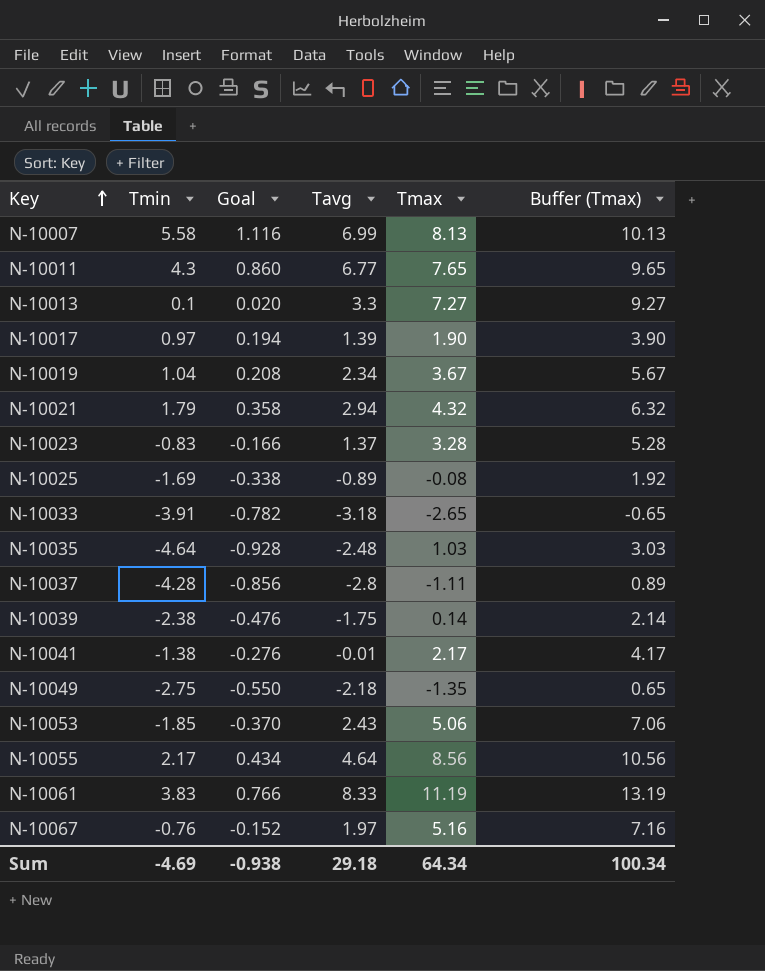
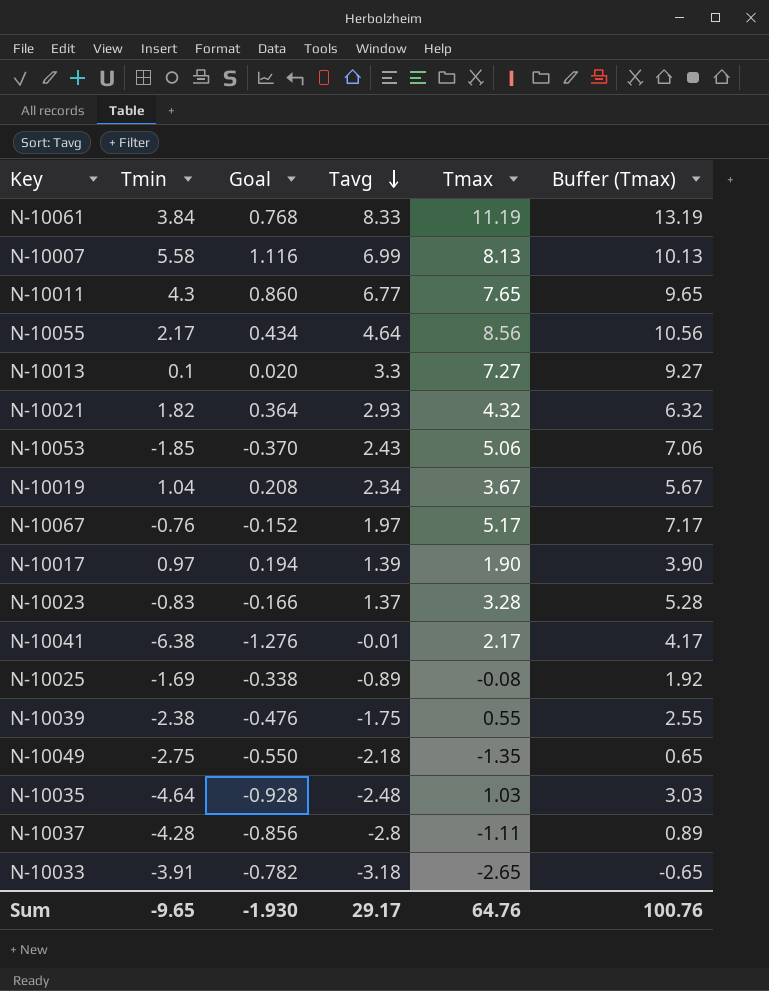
row order: Key ascending -> Tavg descending
N-10061 | Tmin: 3.83 -> 3.84
N-10061 | Goal: 0.766 -> 0.768
N-10021 | Tmin: 1.79 -> 1.82
N-10021 | Goal: 0.358 -> 0.364
N-10021 | Tavg: 2.94 -> 2.93
N-10067 | Tmax: 5.16 -> 5.17
N-10067 | Buffer (Tmax): 7.16 -> 7.17
N-10041 | Tmin: -1.38 -> -6.38
N-10041 | Goal: -0.276 -> -1.276
N-10039 | Tmax: 0.14 -> 0.55
N-10039 | Buffer (Tmax): 2.14 -> 2.55
Sum | Tmin: -4.69 -> -9.65
Sum | Goal: -0.938 -> -1.930
Sum | Tavg: 29.18 -> 29.17
Sum | Tmax: 64.34 -> 64.76
Sum | Buffer (Tmax): 100.34 -> 100.76

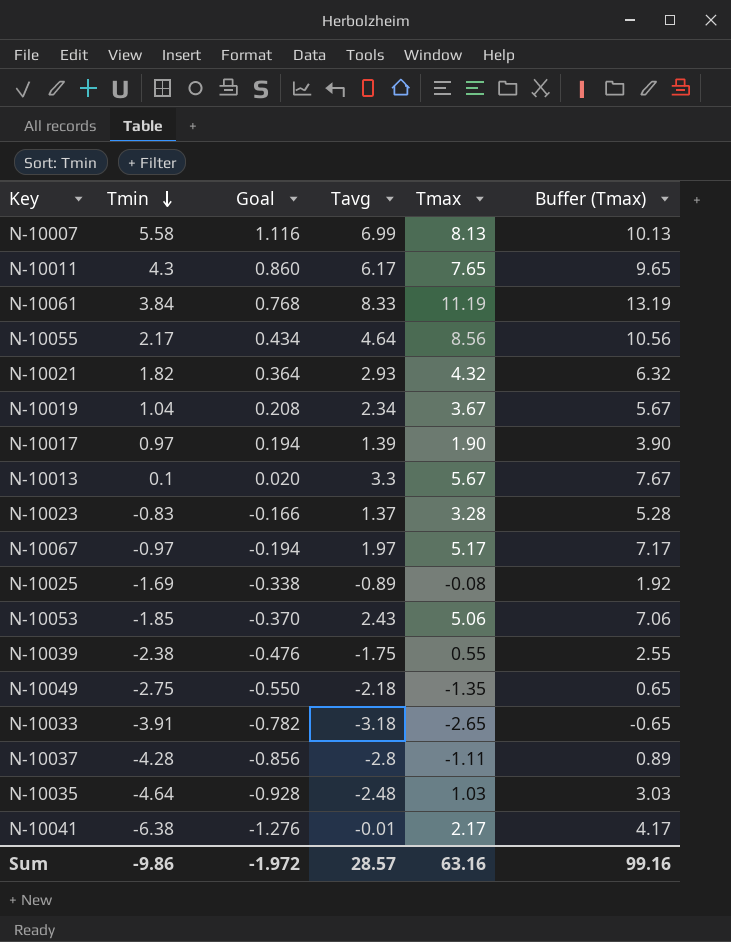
row order: Tavg descending -> Tmin descending
N-10011 | Tavg: 6.77 -> 6.17
N-10013 | Tmax: 7.27 -> 5.67
N-10013 | Buffer (Tmax): 9.27 -> 7.67
N-10067 | Tmin: -0.76 -> -0.97
N-10067 | Goal: -0.152 -> -0.194
Sum | Tmin: -9.65 -> -9.86
Sum | Goal: -1.930 -> -1.972
Sum | Tavg: 29.17 -> 28.57
Sum | Tmax: 64.76 -> 63.16
Sum | Buffer (Tmax): 100.76 -> 99.16

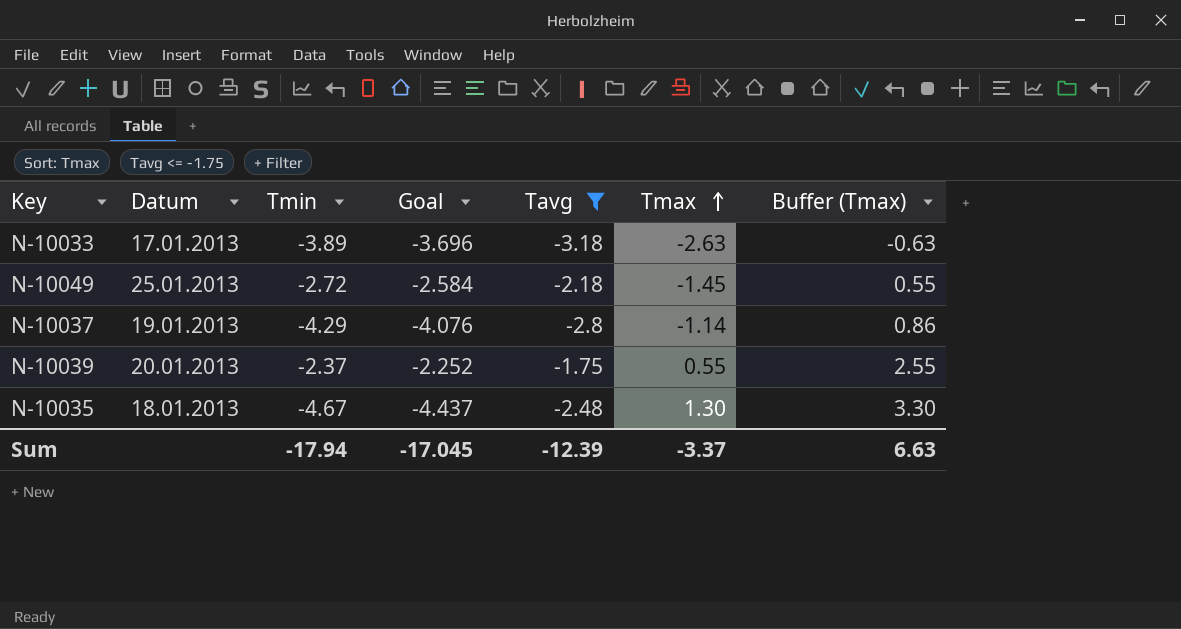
filter: none -> Tavg <= -1.75
row order: Tmin descending -> Tmax ascending
column Datum | position: none -> 2
column Goal | formula: [Tmin] * 0.2 -> [Tmin] * 0.95
N-10033 | Tmin: -3.91 -> -3.89
N-10033 | Tmax: -2.65 -> -2.63
N-10033 | Buffer (Tmax): -0.65 -> -0.63
N-10049 | Tmin: -2.75 -> -2.72
N-10049 | Tmax: -1.35 -> -1.45
N-10049 | Buffer (Tmax): 0.65 -> 0.55
N-10037 | Tmin: -4.28 -> -4.29
N-10037 | Tmax: -1.11 -> -1.14
N-10037 | Buffer (Tmax): 0.89 -> 0.86
N-10039 | Tmin: -2.38 -> -2.37
N-10035 | Tmin: -4.64 -> -4.67
N-10035 | Tmax: 1.03 -> 1.30
N-10035 | Buffer (Tmax): 3.03 -> 3.30
Sum | Tmin: -9.86 -> -17.94
Sum | Goal: -1.972 -> -17.045
Sum | Tavg: 28.57 -> -12.39
Sum | Tmax: 63.16 -> -3.37
Sum | Buffer (Tmax): 99.16 -> 6.63

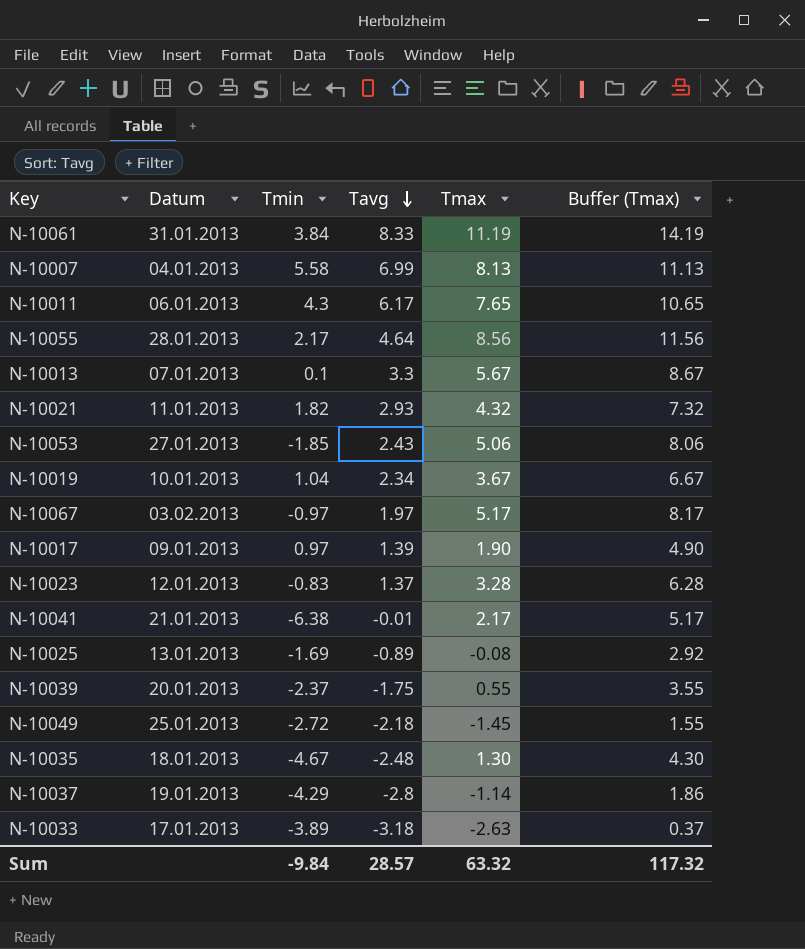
filter: Tavg <= -1.75 -> none
row order: Tmax ascending -> Tavg descending
column Goal | formula: [Tmin] * 0.95 -> none
column Buffer (Tmax) | formula: [Tmax] + 2 -> [Tmax] + 3
Sum | Tmin: -17.94 -> -9.84
Sum | Tavg: -12.39 -> 28.57
Sum | Tmax: -3.37 -> 63.32
Sum | Buffer (Tmax): 6.63 -> 117.32

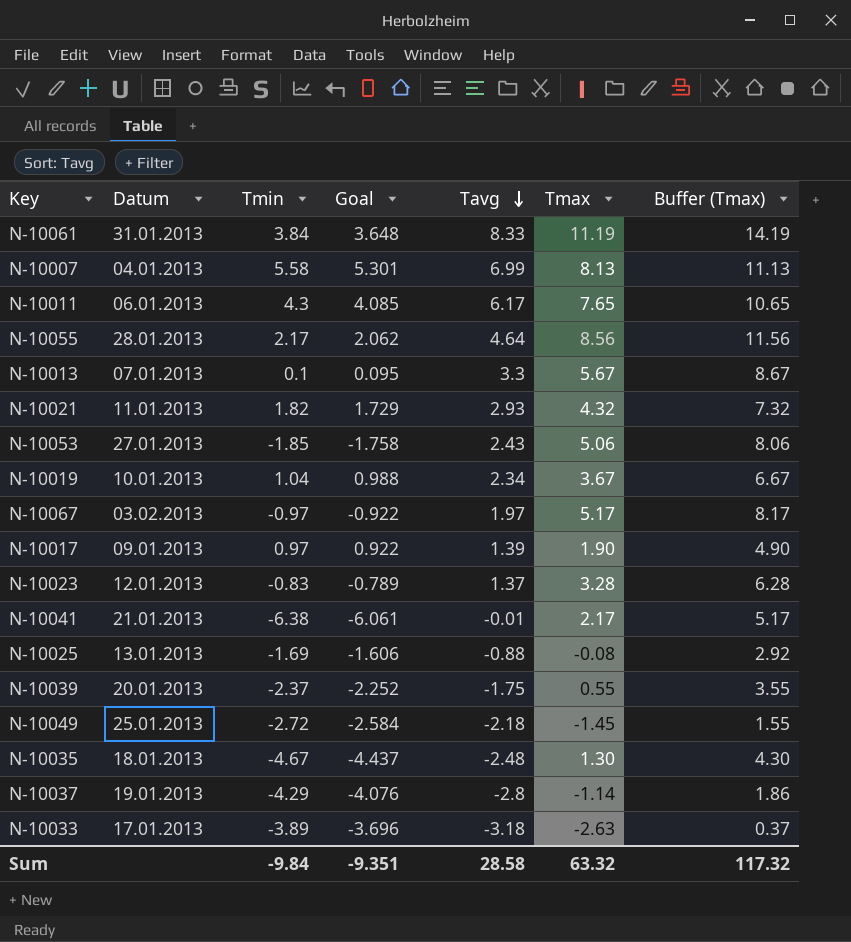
column Goal | formula: none -> [Tmin] * 0.95
N-10025 | Tavg: -0.89 -> -0.88
Sum | Tavg: 28.57 -> 28.58

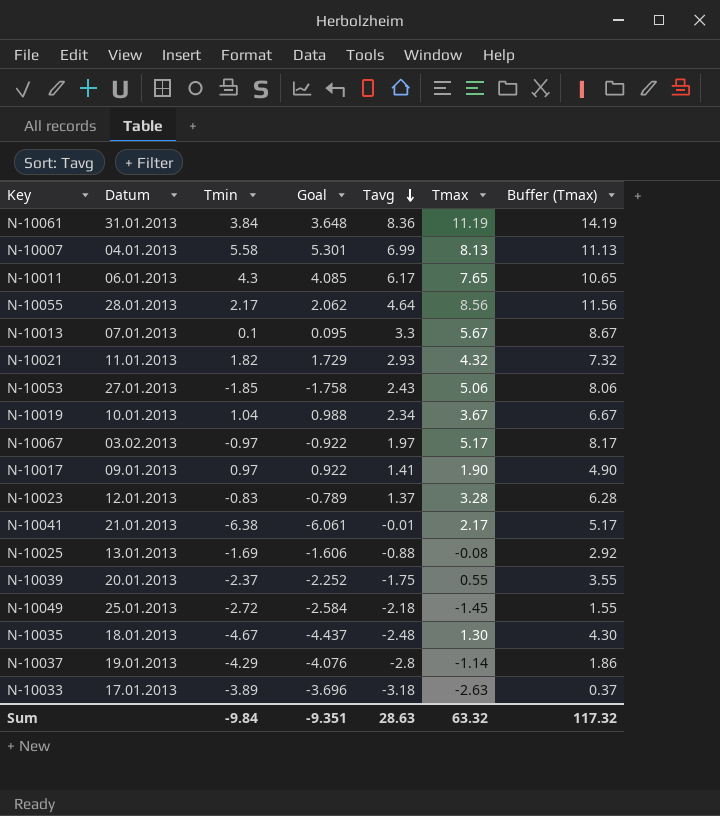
N-10061 | Tavg: 8.33 -> 8.36
N-10017 | Tavg: 1.39 -> 1.41
Sum | Tavg: 28.58 -> 28.63

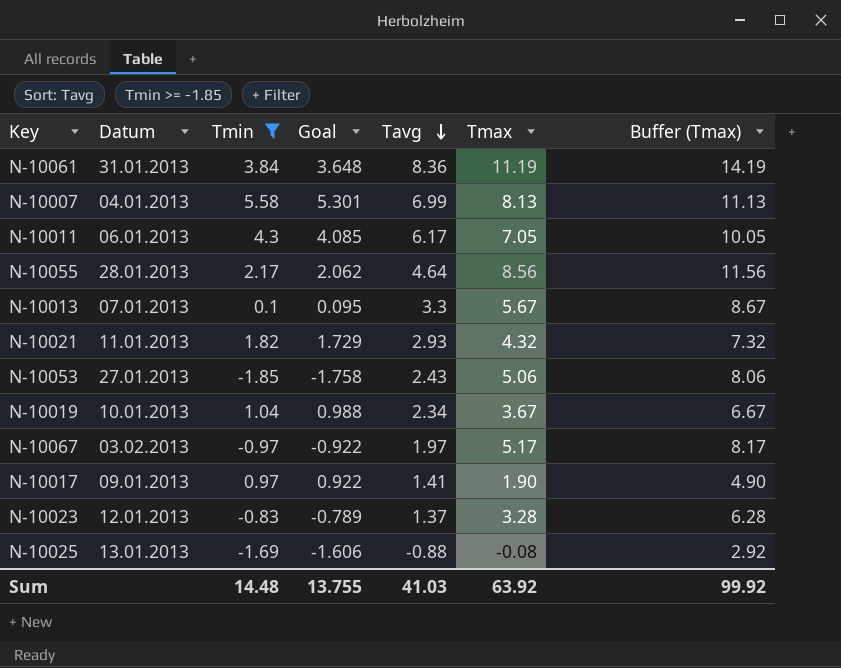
filter: none -> Tmin >= -1.85
N-10011 | Tmax: 7.65 -> 7.05
N-10011 | Buffer (Tmax): 10.65 -> 10.05
Sum | Tmin: -9.84 -> 14.48
Sum | Goal: -9.351 -> 13.755
Sum | Tavg: 28.63 -> 41.03
Sum | Tmax: 63.32 -> 63.92
Sum | Buffer (Tmax): 117.32 -> 99.92

